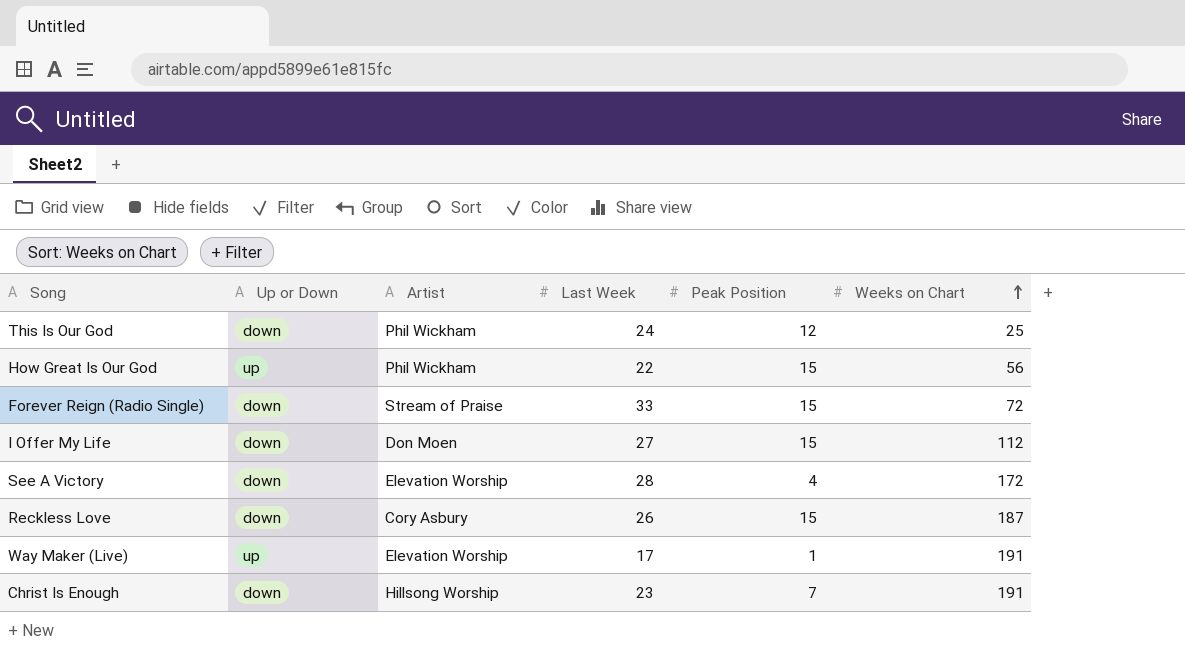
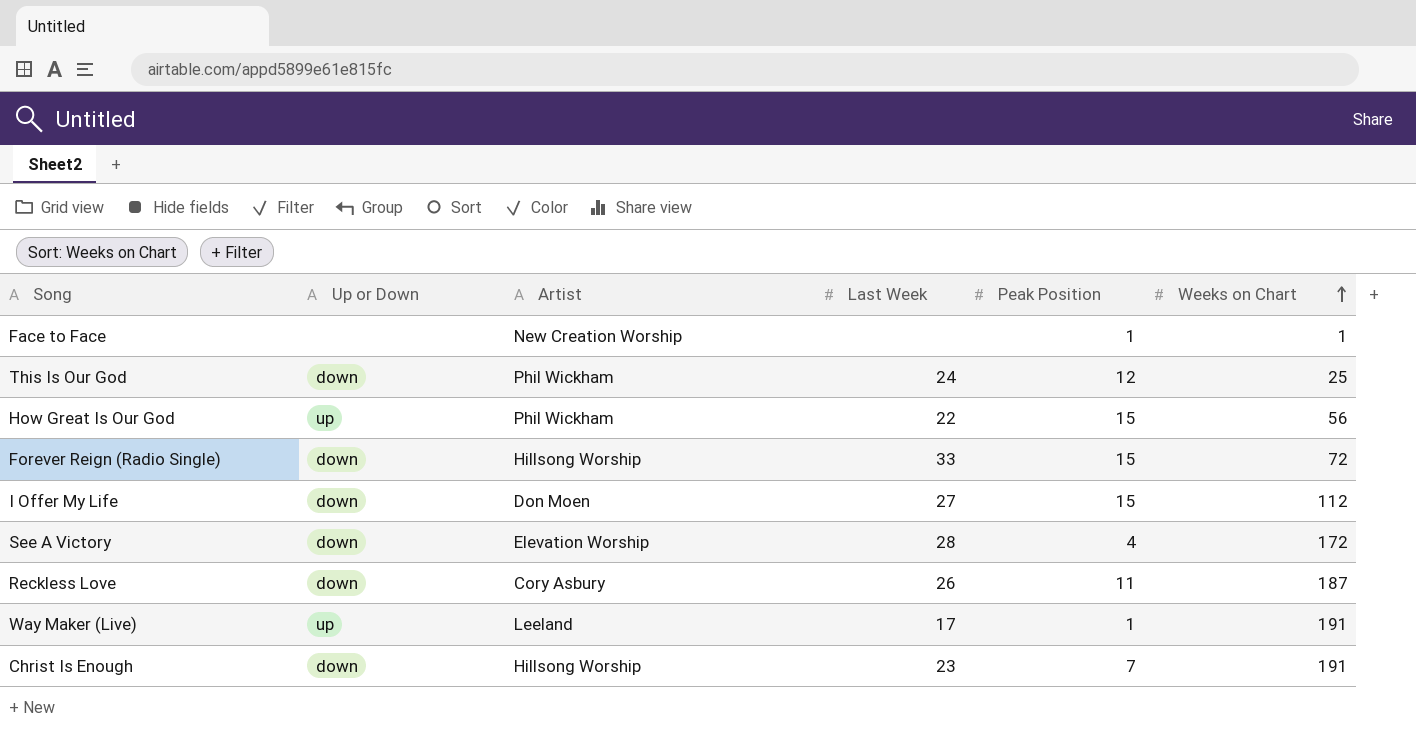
row Face to Face: none -> none | New Creation Worship | none | 1 | 1
Forever Reign (Radio Single) | Artist: Stream of Praise -> Hillsong Worship
Reckless Love | Peak Position: 15 -> 11
Way Maker (Live) | Artist: Elevation Worship -> Leeland

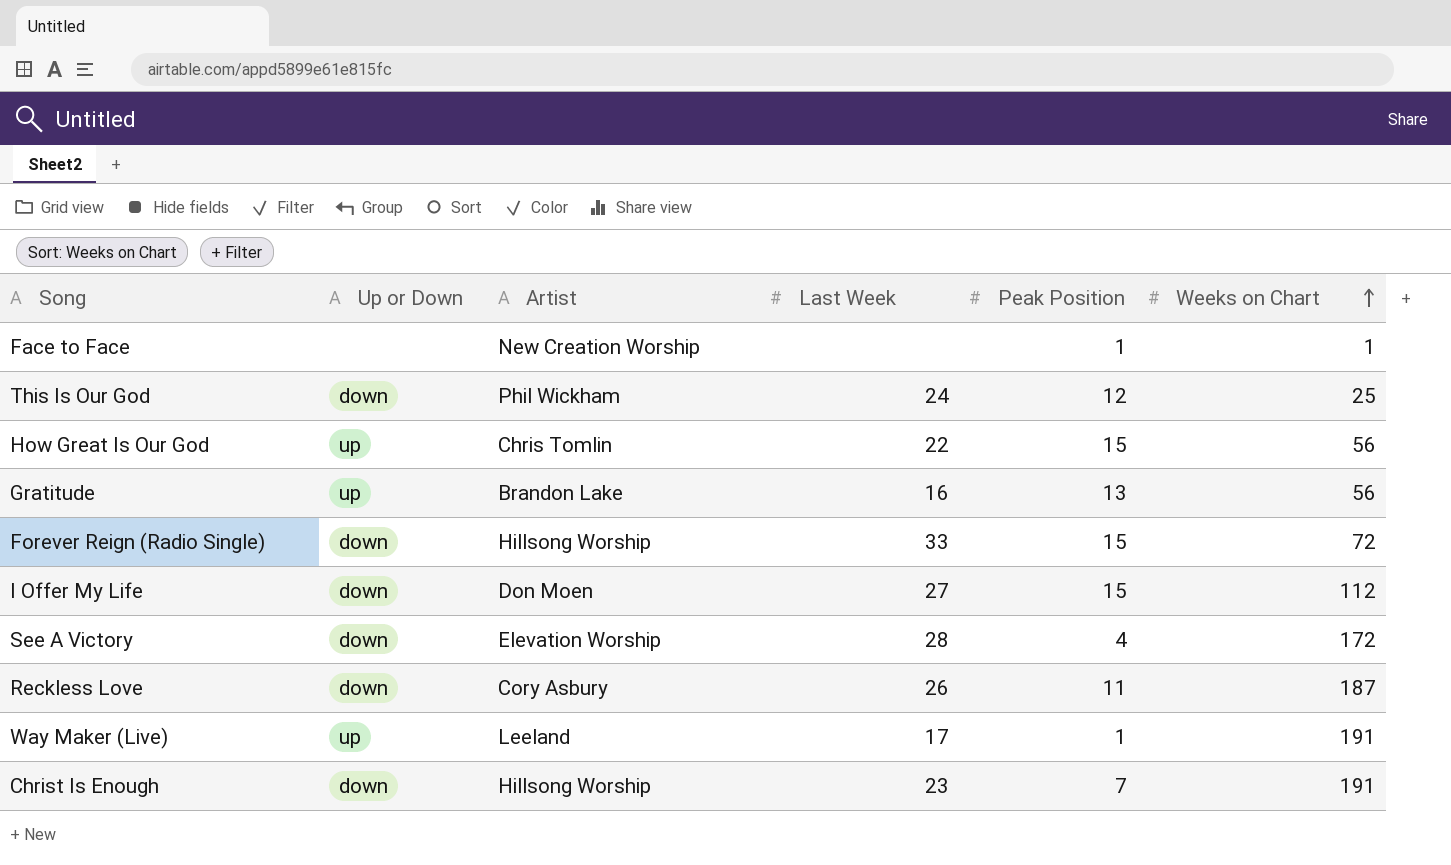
How Great Is Our God | Artist: Phil Wickham -> Chris Tomlin
row Gratitude: none -> up | Brandon Lake | 16 | 13 | 56

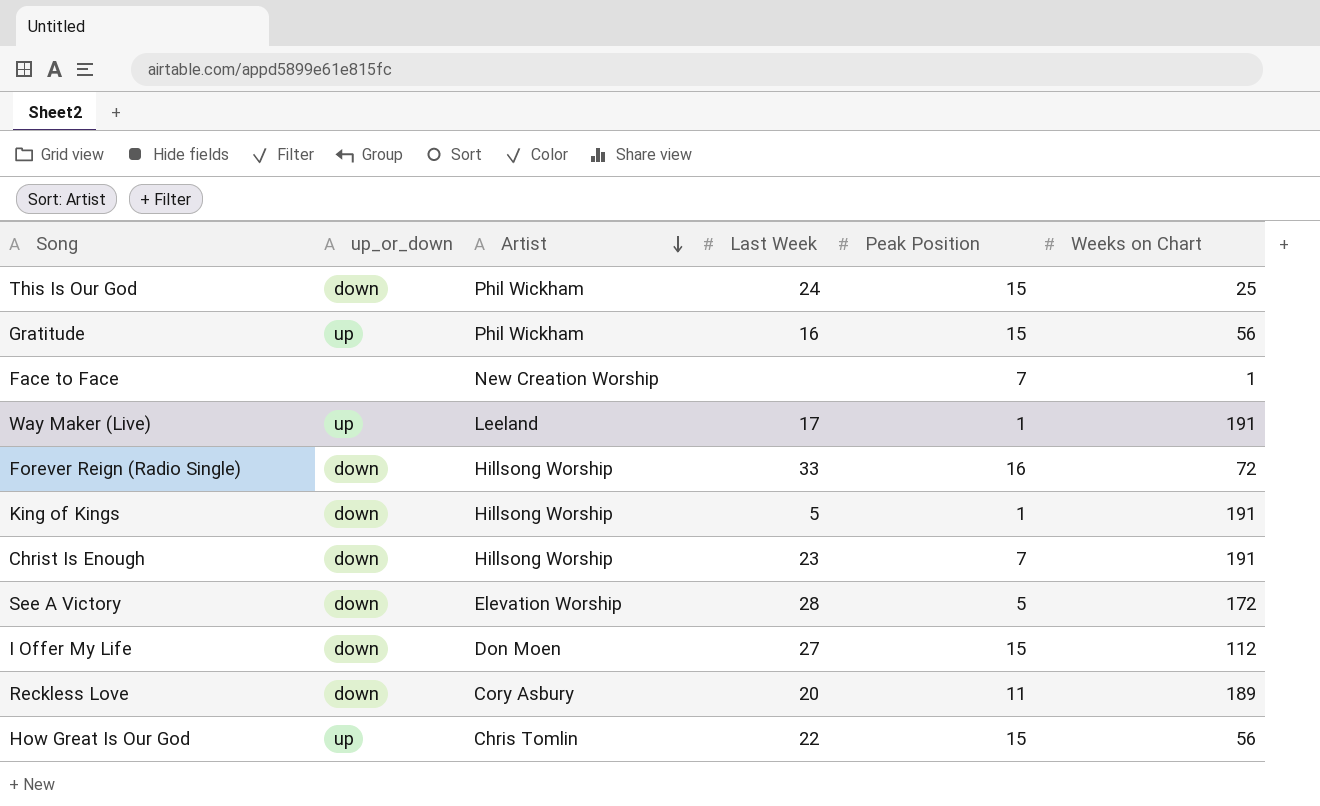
row order: Weeks on Chart ascending -> Artist descending
column name: Up or Down -> up_or_down
This Is Our God | Peak Position: 12 -> 15
Gratitude | Artist: Brandon Lake -> Phil Wickham
Gratitude | Peak Position: 13 -> 15
Face to Face | Peak Position: 1 -> 7
Forever Reign (Radio Single) | Peak Position: 15 -> 16
row King of Kings: none -> down | Hillsong Worship | 5 | 1 | 191
See A Victory | Peak Position: 4 -> 5
Reckless Love | Last Week: 26 -> 20
Reckless Love | Weeks on Chart: 187 -> 189

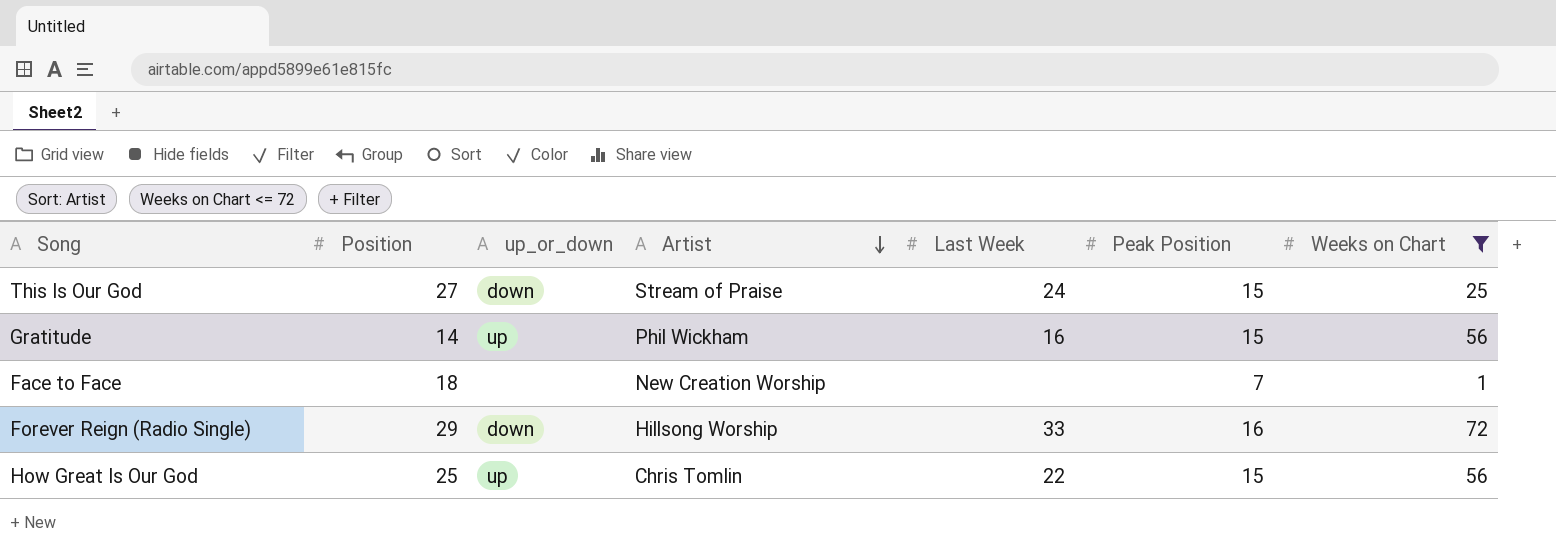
filter: none -> Weeks on Chart <= 72
column Position | position: none -> 2
This Is Our God | Artist: Phil Wickham -> Stream of Praise

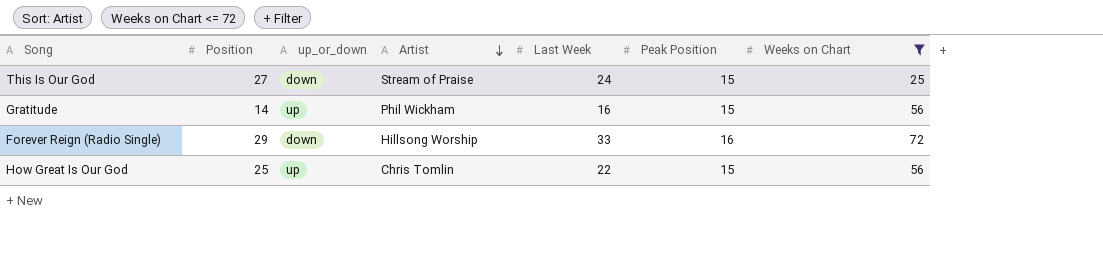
row Face to Face: 18 | none | New Creation Worship | none | 7 | 1 -> none

